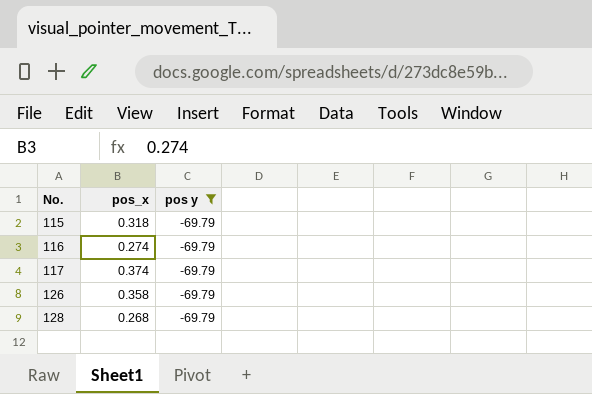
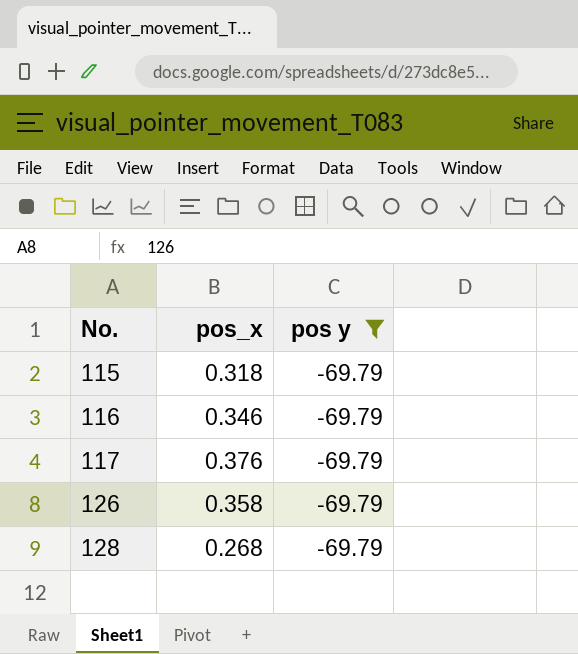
116 | pos_x: 0.274 -> 0.346
117 | pos_x: 0.374 -> 0.376

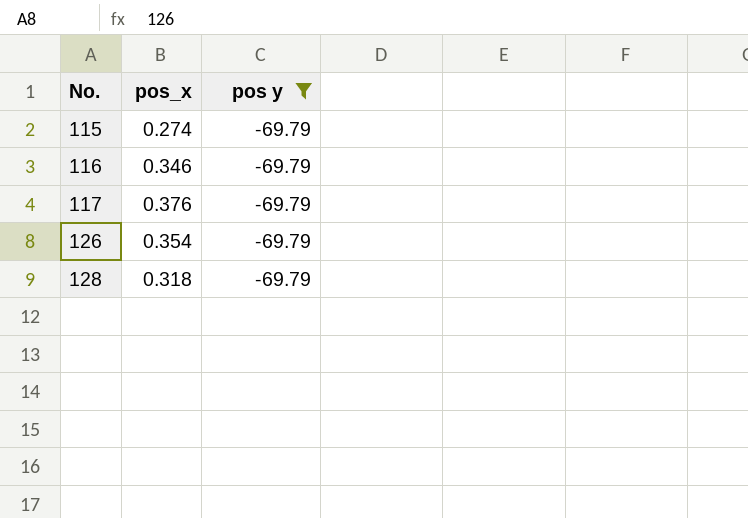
115 | pos_x: 0.318 -> 0.274
126 | pos_x: 0.358 -> 0.354
128 | pos_x: 0.268 -> 0.318

